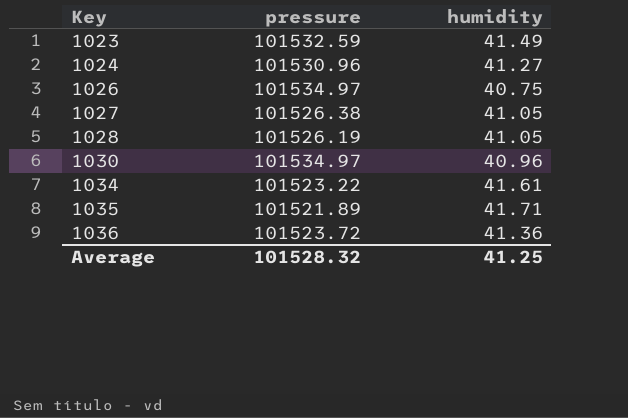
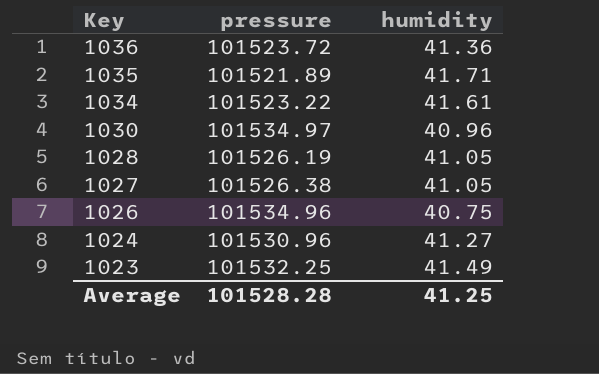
row order: Key ascending -> Key descending
1026 | pressure: 101534.97 -> 101534.96
1023 | pressure: 101532.59 -> 101532.25
Average | pressure: 101528.32 -> 101528.28

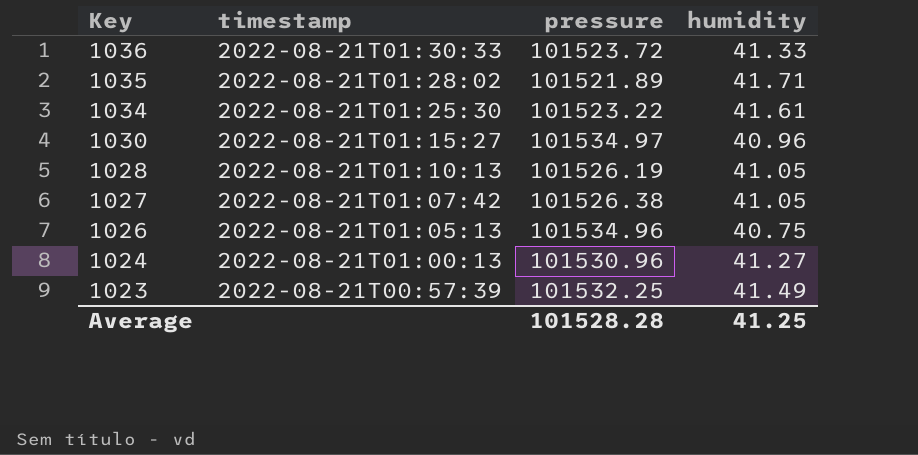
column timestamp | position: none -> 2
1036 | humidity: 41.36 -> 41.33

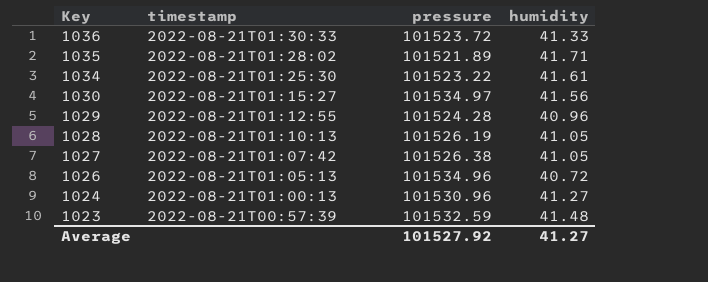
1030 | humidity: 40.96 -> 41.56
row 1029: none -> 2022-08-21T01:12:55 | 101524.28 | 40.96
1026 | humidity: 40.75 -> 40.72
1023 | pressure: 101532.25 -> 101532.59
1023 | humidity: 41.49 -> 41.48
Average | pressure: 101528.28 -> 101527.92
Average | humidity: 41.25 -> 41.27

